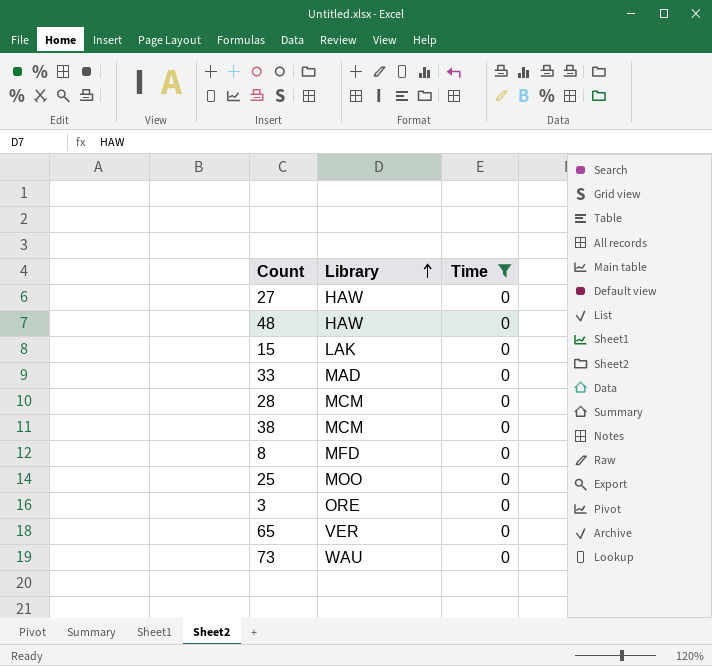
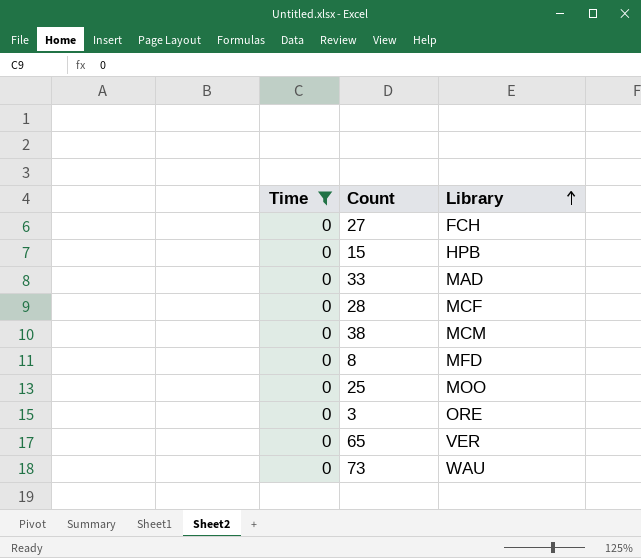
column Time | position: 3 -> 1
row 48: HAW | 0 -> none
27 | Library: HAW -> FCH
15 | Library: LAK -> HPB
28 | Library: MCM -> MCF

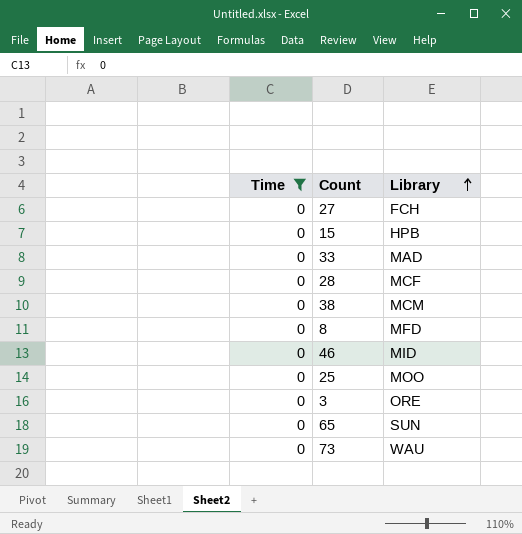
row 46: none -> 0 | MID
65 | Library: VER -> SUN

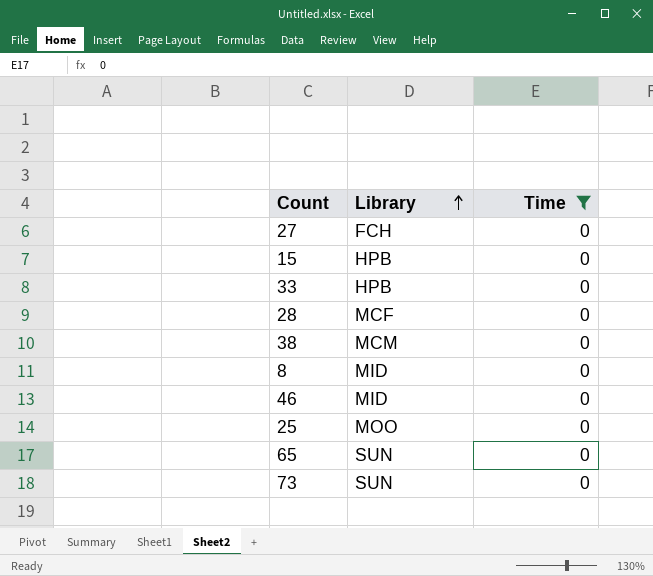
column Time | position: 1 -> 3
row 3: 0 | ORE -> none
33 | Library: MAD -> HPB
8 | Library: MFD -> MID
73 | Library: WAU -> SUN

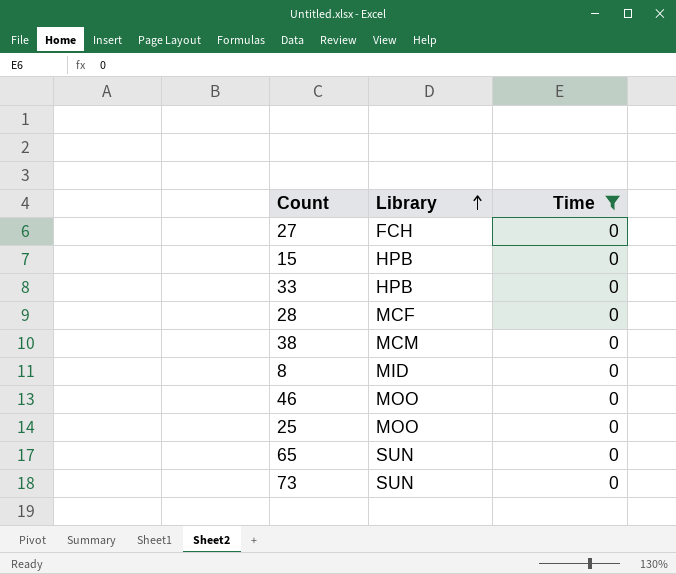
46 | Library: MID -> MOO

